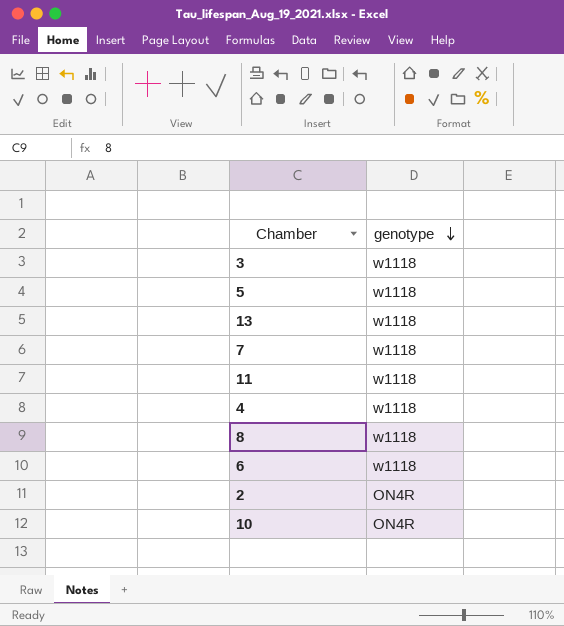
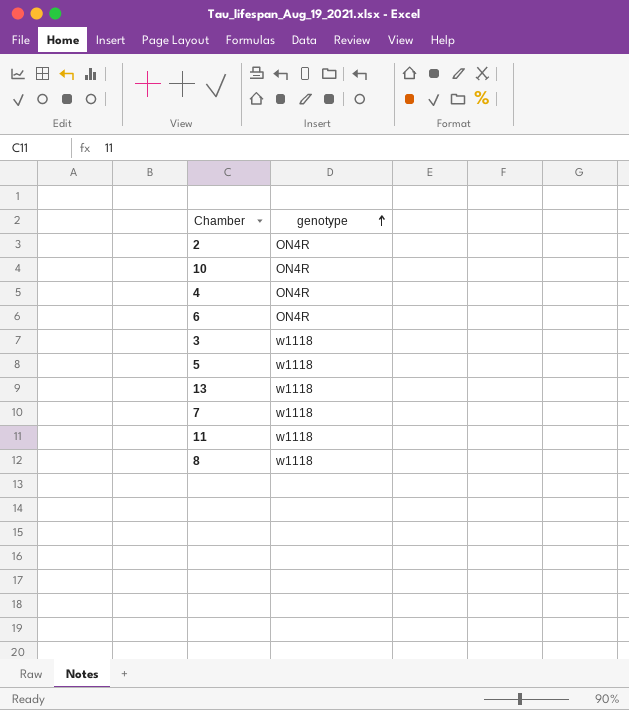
row order: genotype descending -> genotype ascending
4 | genotype: w1118 -> ON4R
6 | genotype: w1118 -> ON4R

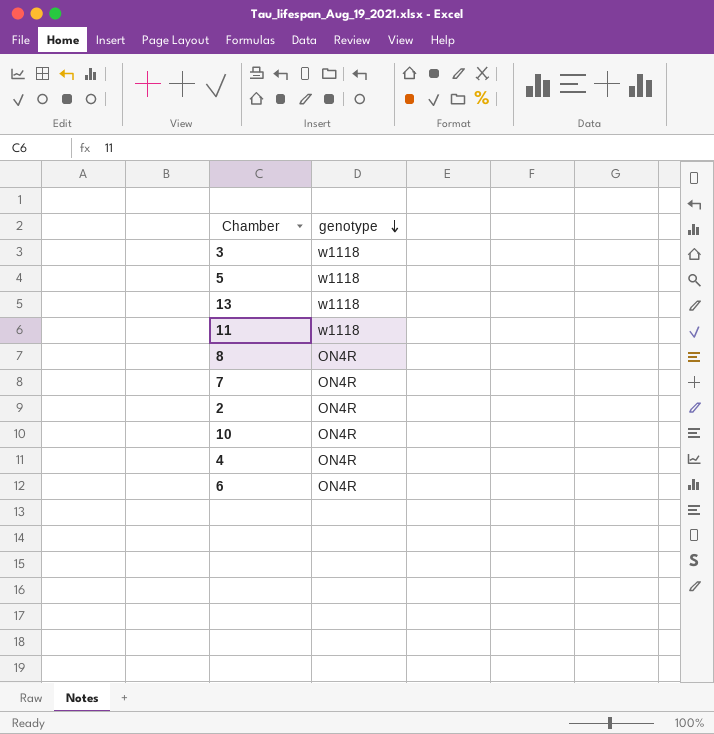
row order: genotype ascending -> genotype descending
8 | genotype: w1118 -> ON4R
7 | genotype: w1118 -> ON4R

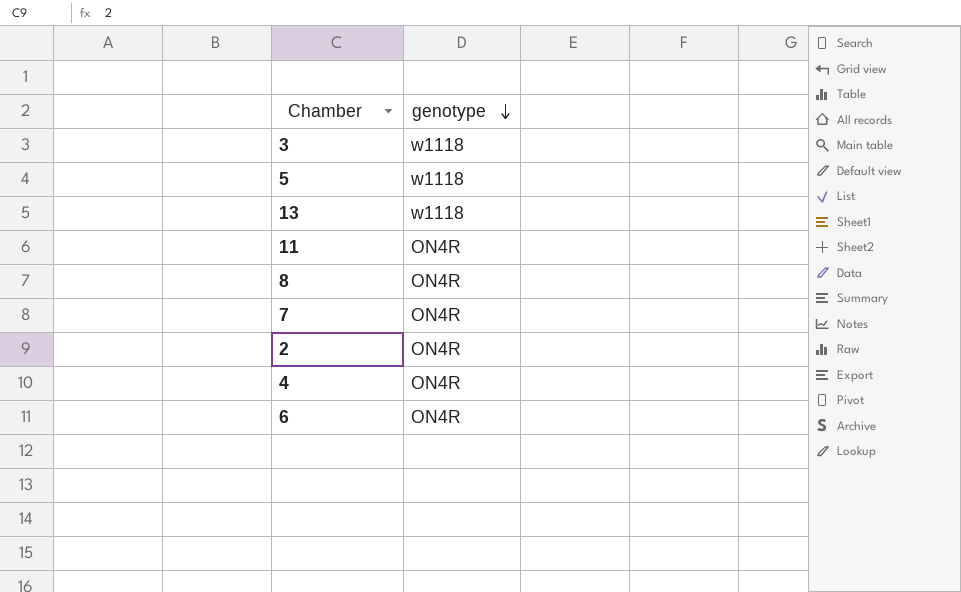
row 10: ON4R -> none
11 | genotype: w1118 -> ON4R

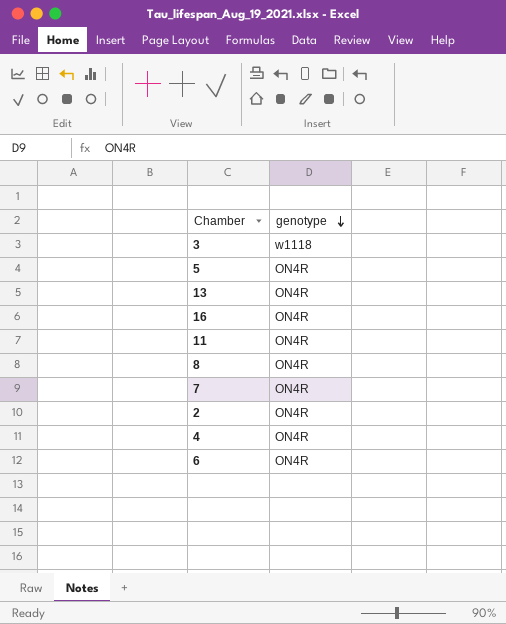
5 | genotype: w1118 -> ON4R
13 | genotype: w1118 -> ON4R
row 16: none -> ON4R

